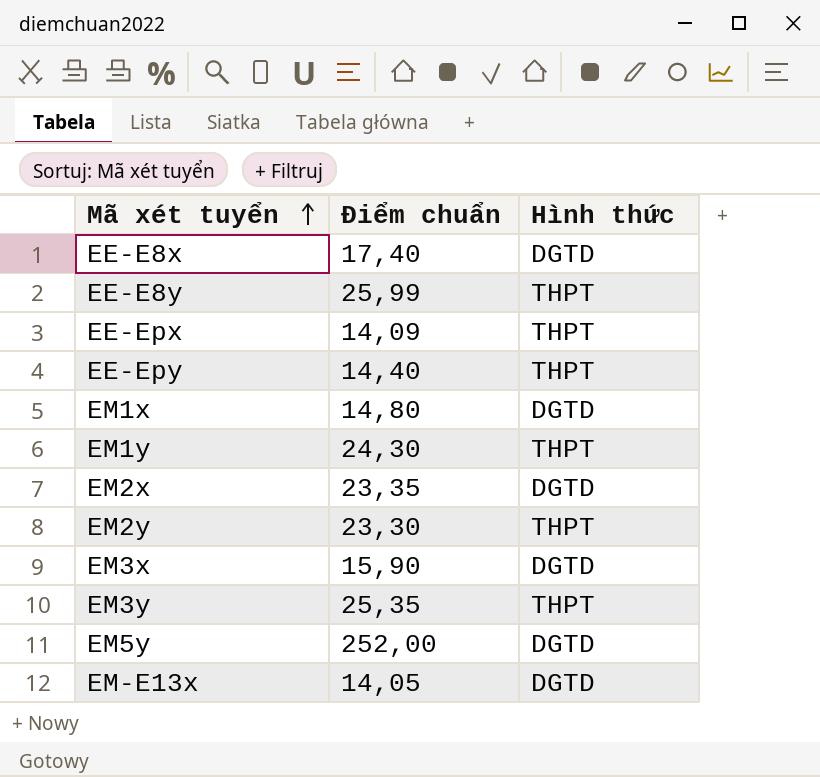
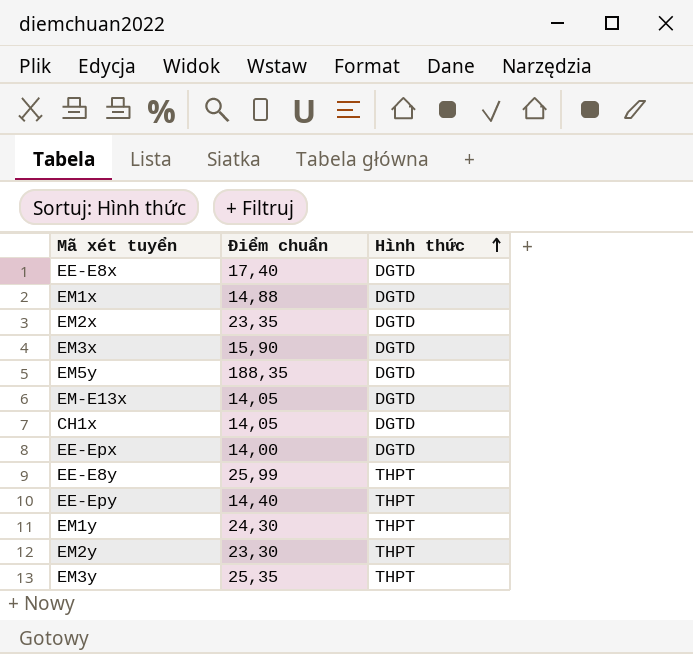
row order: Mã xét tuyển ascending -> Hình thức ascending
EM1x | Điểm chuẩn: 14,80 -> 14,88
EM5y | Điểm chuẩn: 252,00 -> 188,35
row CH1x: none -> 14,05 | DGTD
EE-Epx | Điểm chuẩn: 14,09 -> 14,00
EE-Epx | Hình thức: THPT -> DGTD

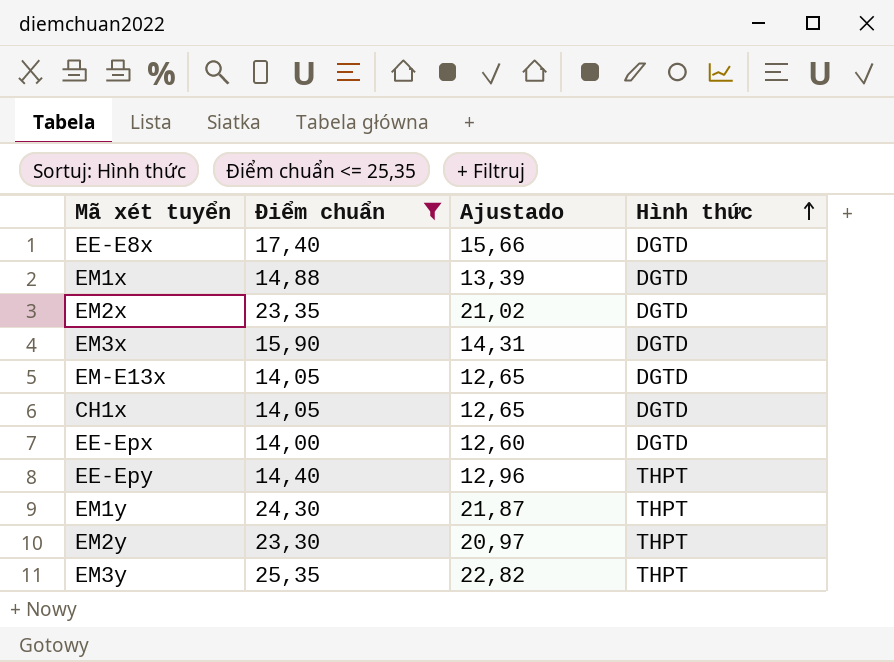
filter: none -> Điểm chuẩn <= 25,35
column Ajustado | formula: none -> [Điểm chuẩn] * 0,9

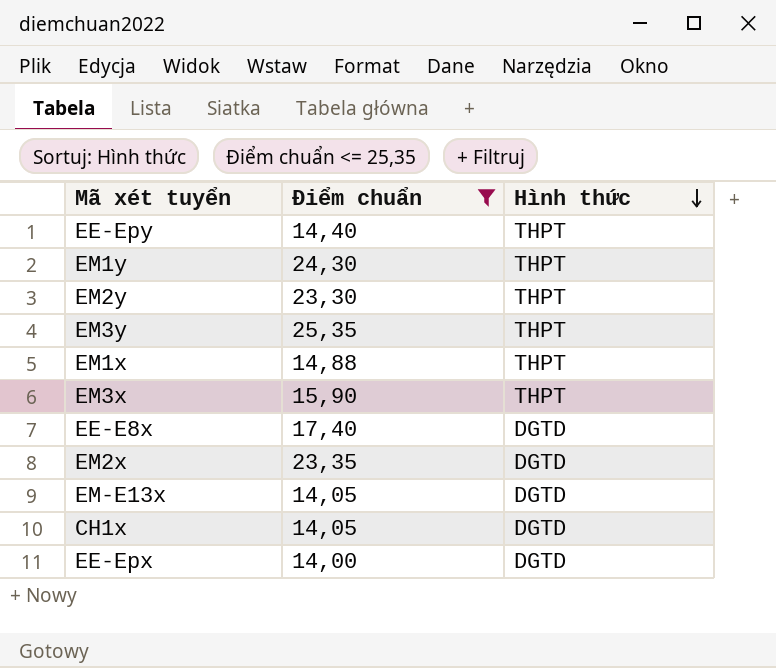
row order: Hình thức ascending -> Hình thức descending
column Ajustado | formula: [Điểm chuẩn] * 0,9 -> none
EM1x | Hình thức: DGTD -> THPT
EM3x | Hình thức: DGTD -> THPT

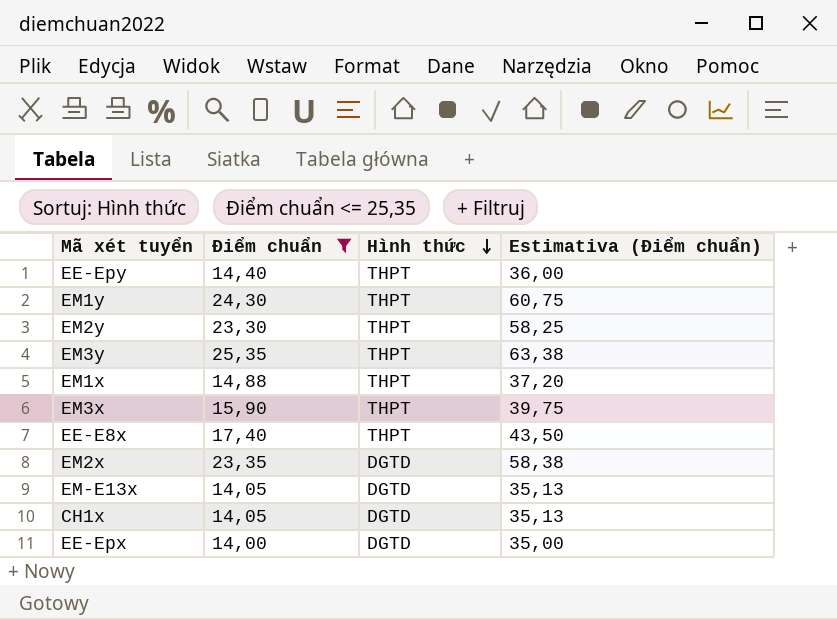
column Estimativa (Điểm chuẩn) | formula: none -> [Điểm chuẩn] * 2,5
EE-E8x | Hình thức: DGTD -> THPT

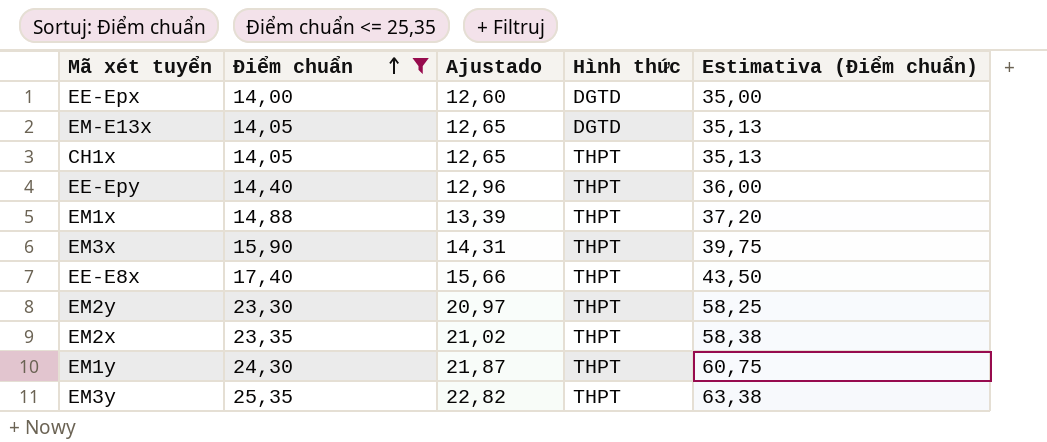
row order: Hình thức descending -> Điểm chuẩn ascending
column Ajustado | formula: none -> [Điểm chuẩn] * 0,9
CH1x | Hình thức: DGTD -> THPT
EM2x | Hình thức: DGTD -> THPT

